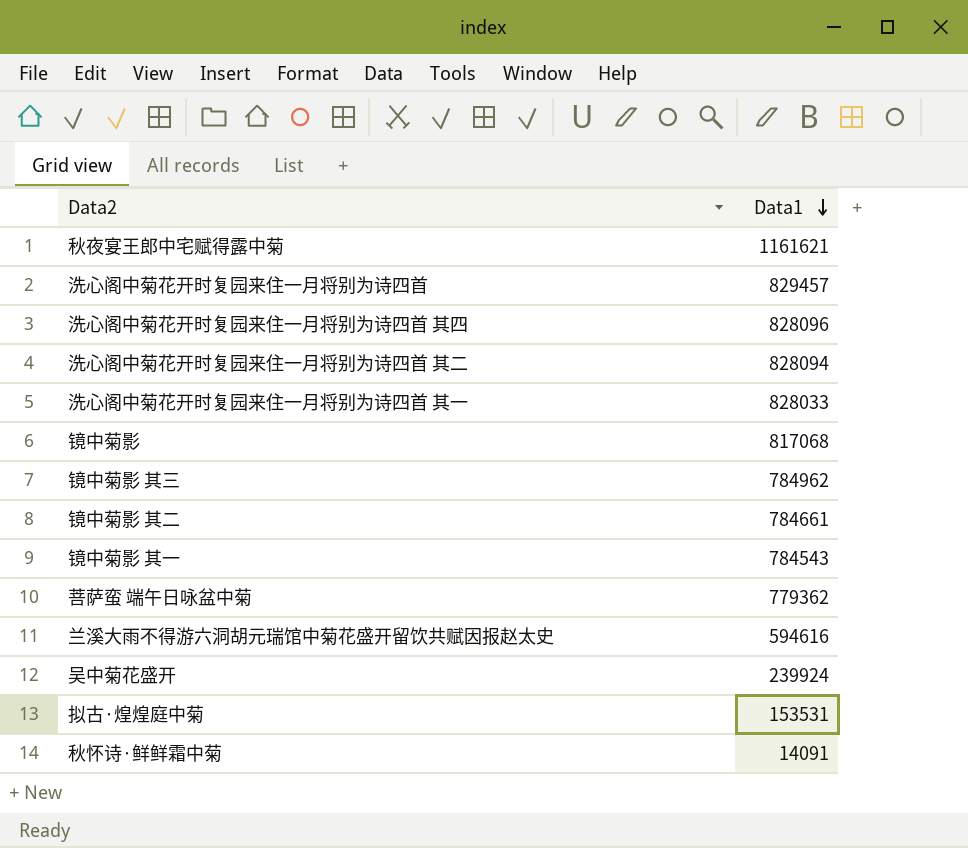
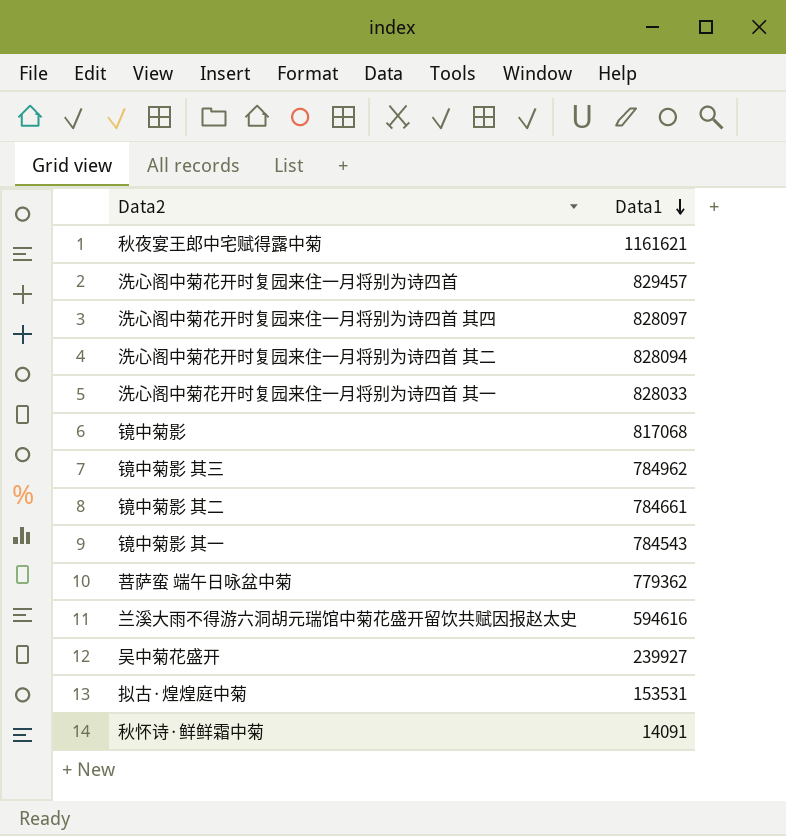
洗心阁中菊花开时复园来住一月将别为诗四首 其四 | Data1: 828096 -> 828097
吴中菊花盛开 | Data1: 239924 -> 239927

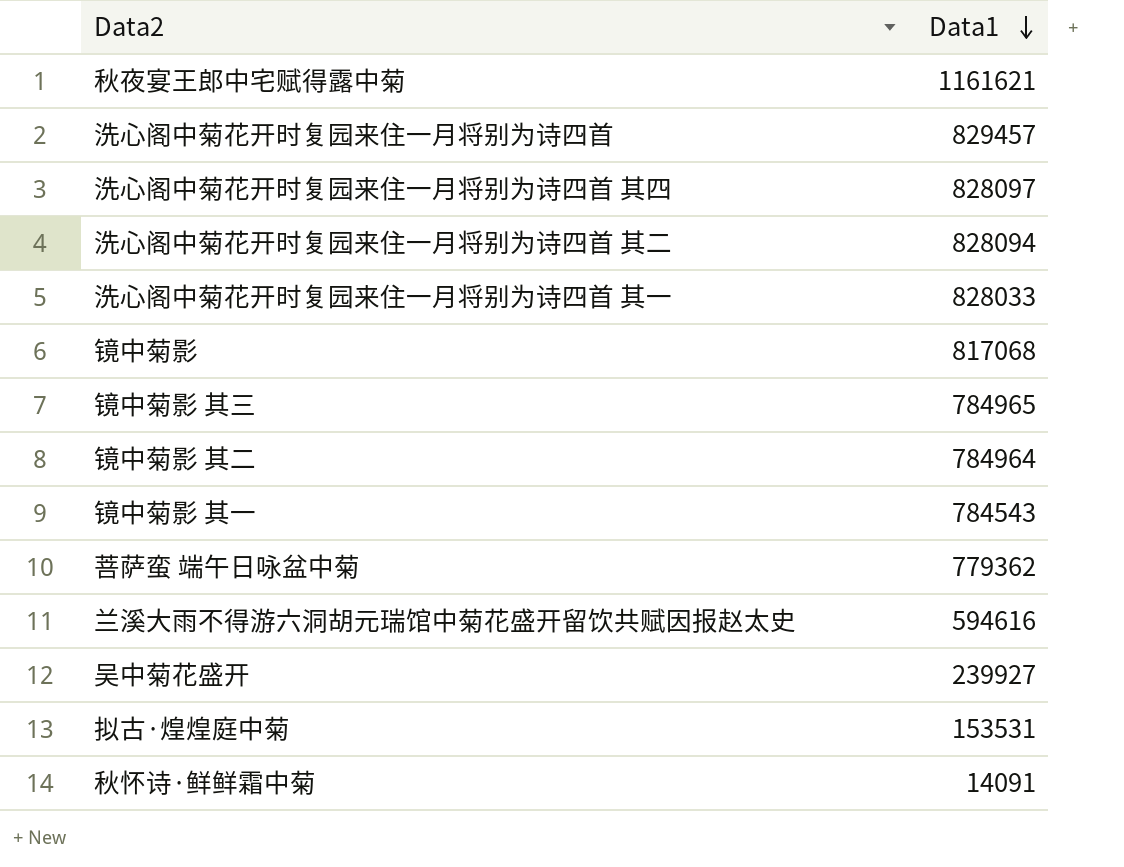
镜中菊影 其三 | Data1: 784962 -> 784965
镜中菊影 其二 | Data1: 784661 -> 784964

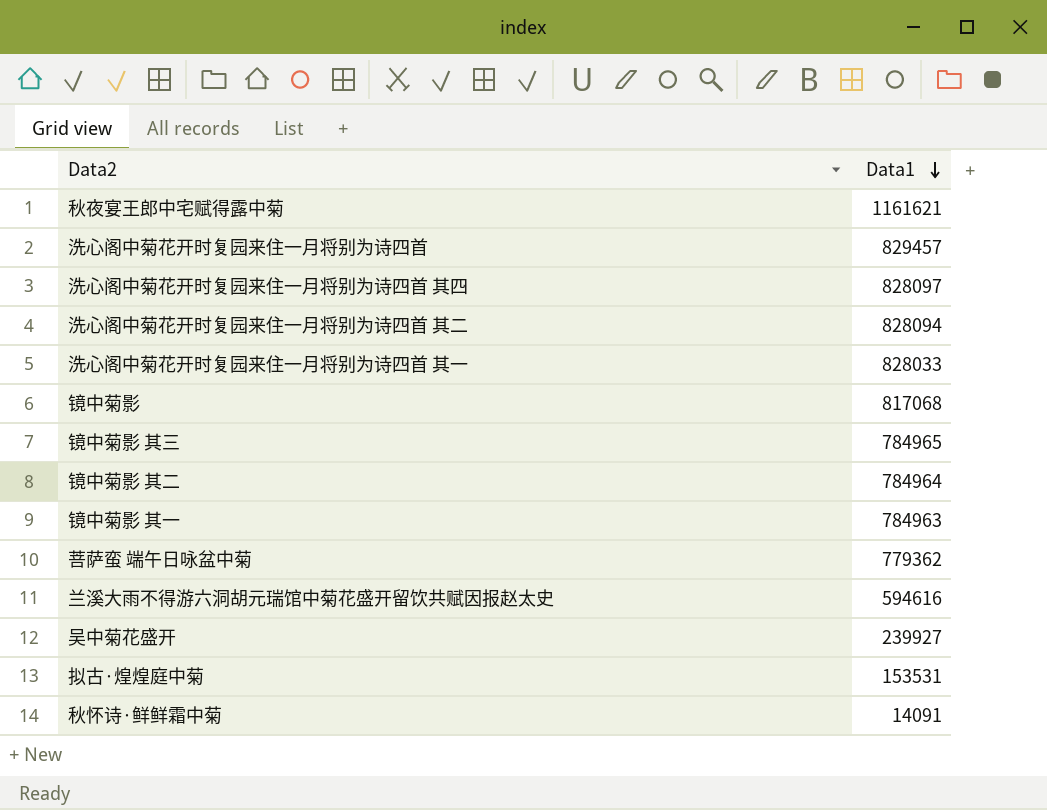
镜中菊影 其一 | Data1: 784543 -> 784963

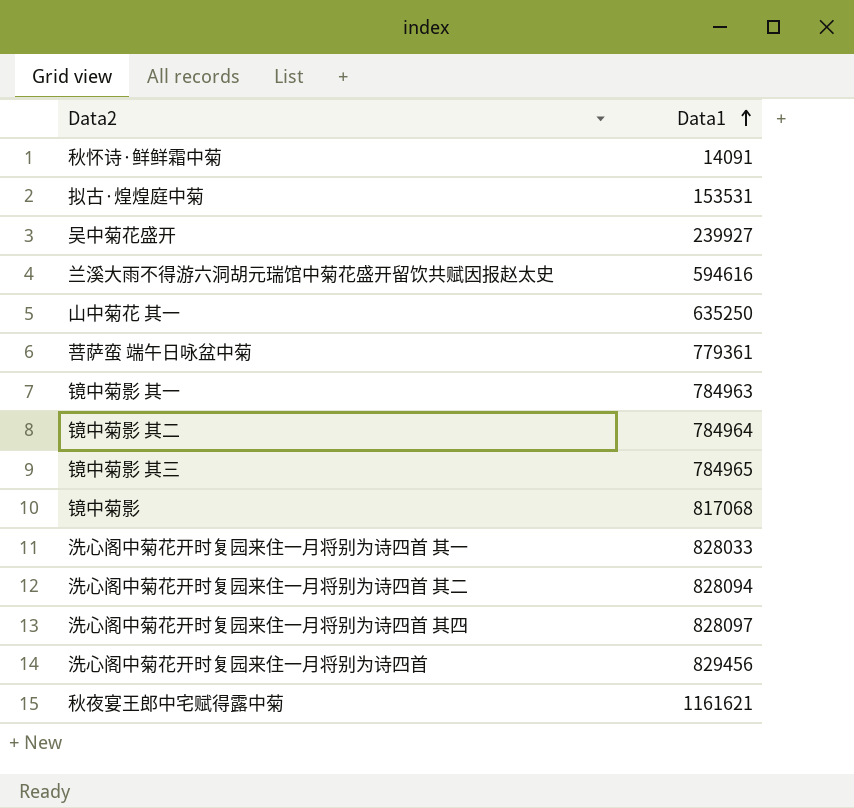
row order: Data1 descending -> Data1 ascending
row 山中菊花 其一: none -> 635250
菩萨蛮 端午日咏盆中菊 | Data1: 779362 -> 779361
洗心阁中菊花开时复园来住一月将别为诗四首 | Data1: 829457 -> 829456

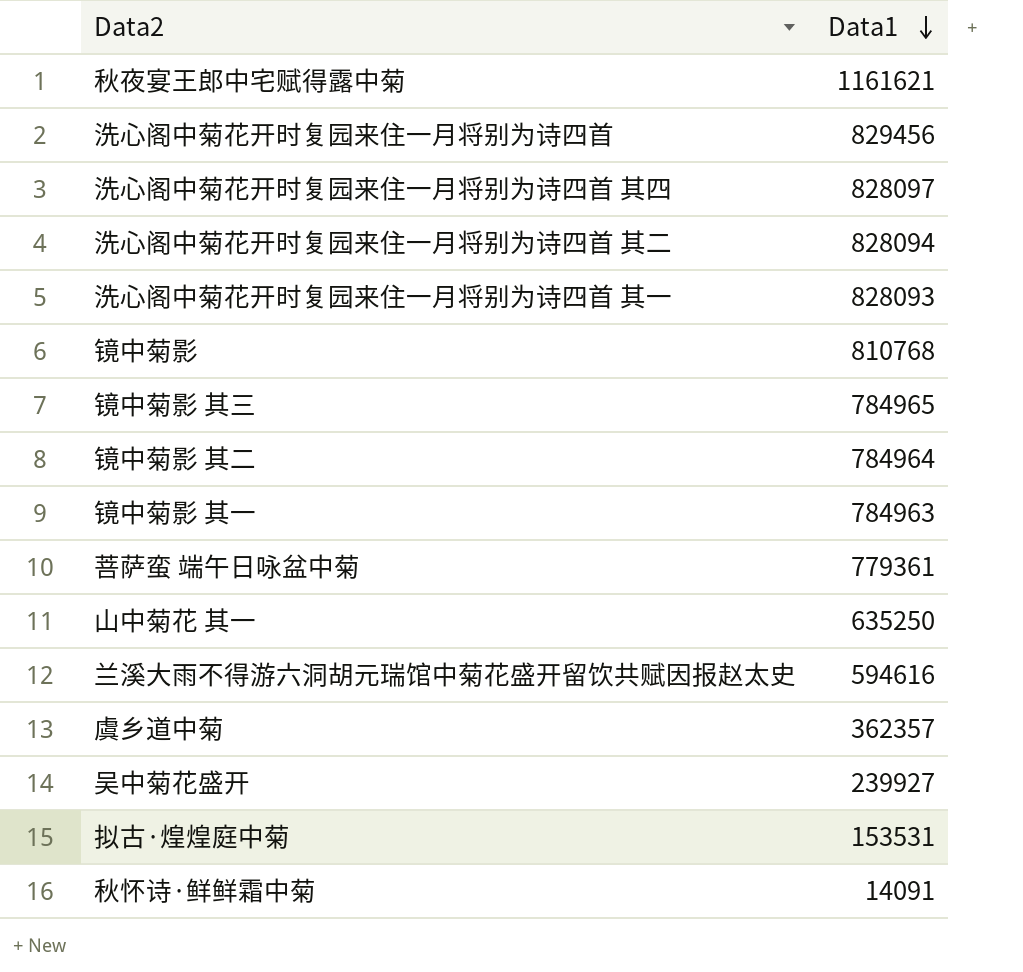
row order: Data1 ascending -> Data1 descending
洗心阁中菊花开时复园来住一月将别为诗四首 其一 | Data1: 828033 -> 828093
镜中菊影 | Data1: 817068 -> 810768
row 虞乡道中菊: none -> 362357

